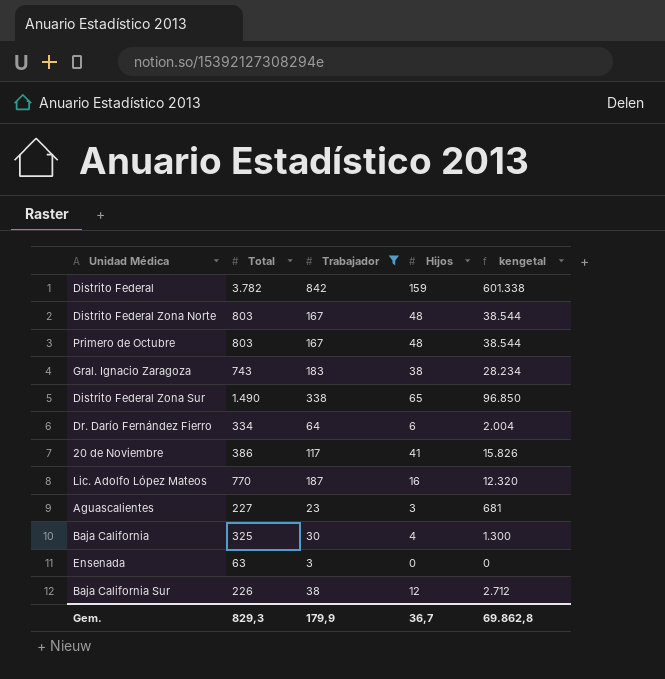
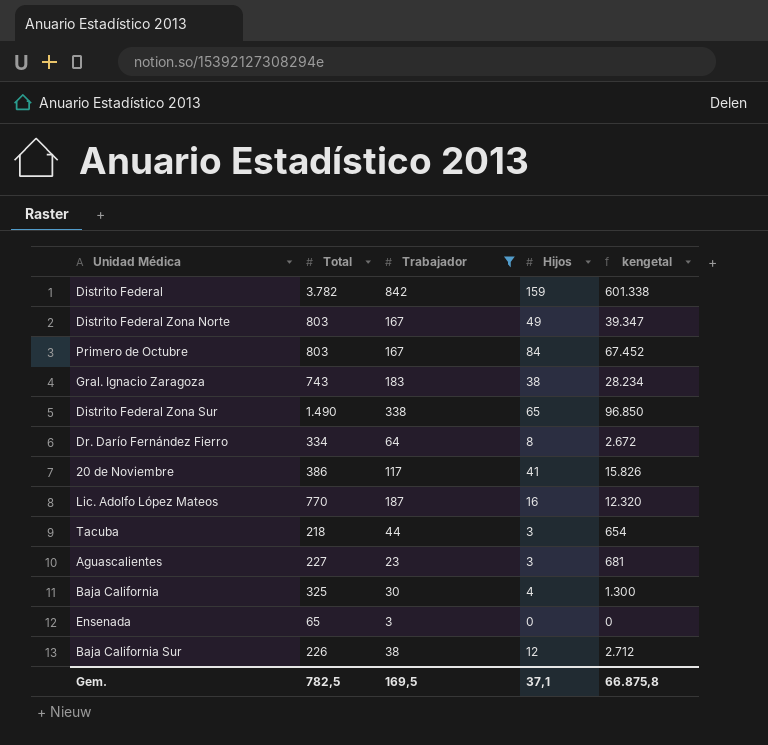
Distrito Federal Zona Norte | Hijos: 48 -> 49
Distrito Federal Zona Norte | kengetal: 38.544 -> 39.347
Primero de Octubre | Hijos: 48 -> 84
Primero de Octubre | kengetal: 38.544 -> 67.452
Dr. Darío Fernández Fierro | Hijos: 6 -> 8
Dr. Darío Fernández Fierro | kengetal: 2.004 -> 2.672
row Tacuba: none -> 218 | 44 | 3 | 654
Ensenada | Total: 63 -> 65
Gem. | Total: 829,3 -> 782,5
Gem. | Trabajador: 179,9 -> 169,5
Gem. | Hijos: 36,7 -> 37,1
Gem. | kengetal: 69.862,8 -> 66.875,8

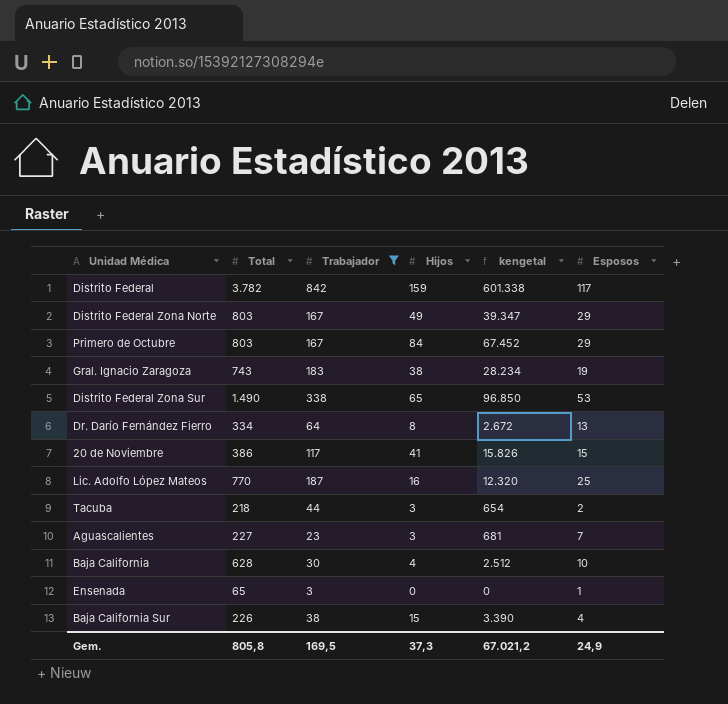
column Esposos | position: none -> 6
Baja California | Total: 325 -> 628
Baja California | kengetal: 1.300 -> 2.512
Baja California Sur | Hijos: 12 -> 15
Baja California Sur | kengetal: 2.712 -> 3.390
Gem. | Total: 782,5 -> 805,8
Gem. | Hijos: 37,1 -> 37,3
Gem. | kengetal: 66.875,8 -> 67.021,2

